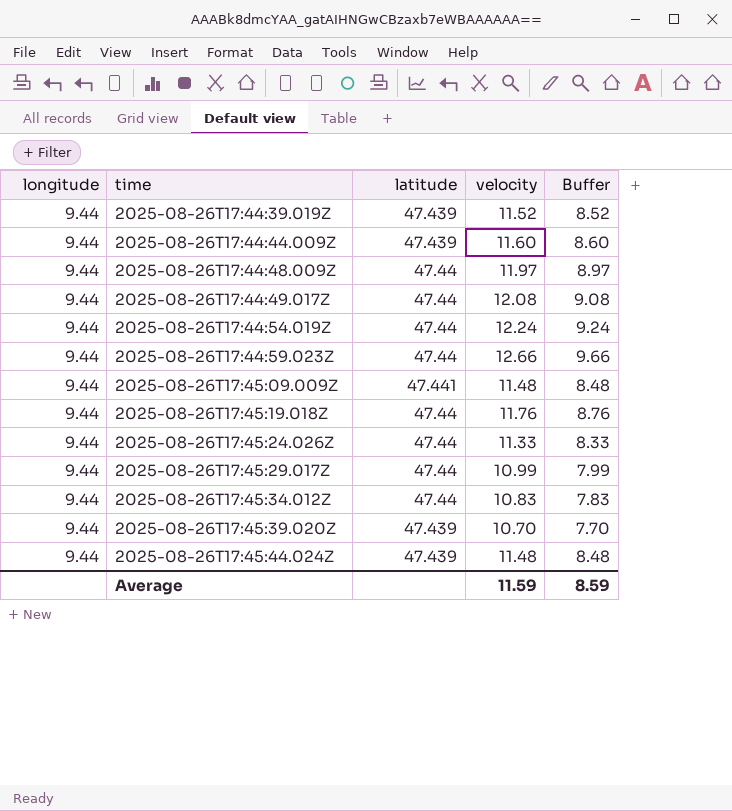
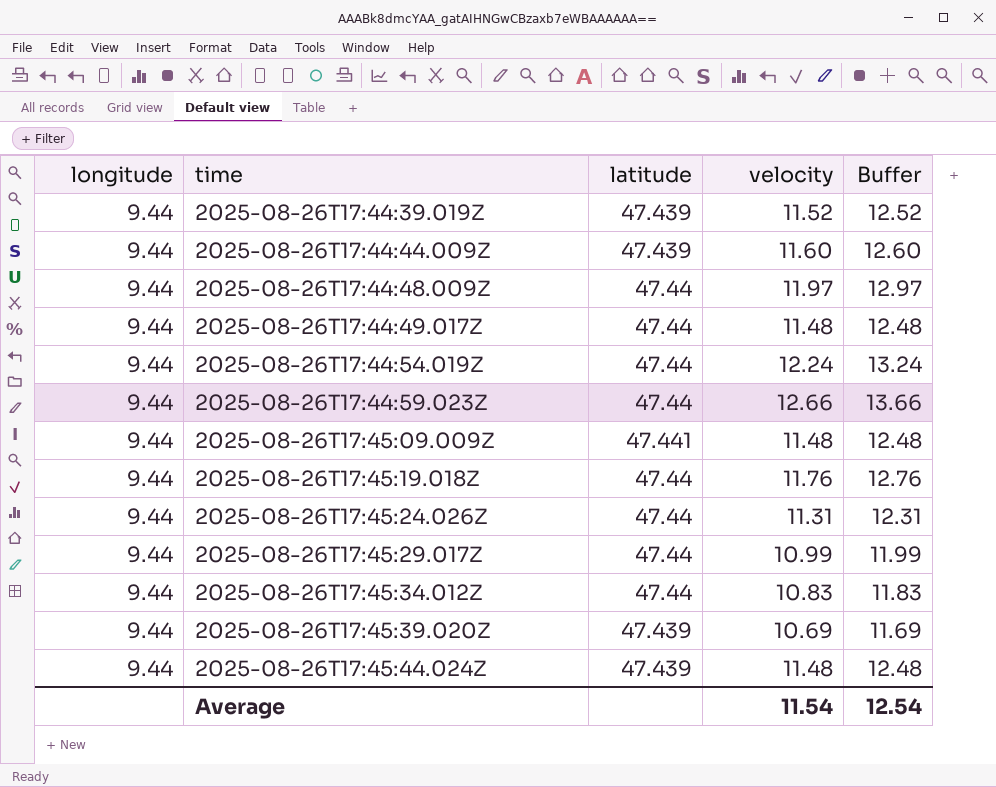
column Buffer | formula: [velocity] - 3 -> [velocity] + 1
2025-08-26T17:44:49.017Z | velocity: 12.08 -> 11.48
2025-08-26T17:45:24.026Z | velocity: 11.33 -> 11.31
2025-08-26T17:45:39.020Z | velocity: 10.70 -> 10.69
Average | velocity: 11.59 -> 11.54
Average | Buffer: 8.59 -> 12.54

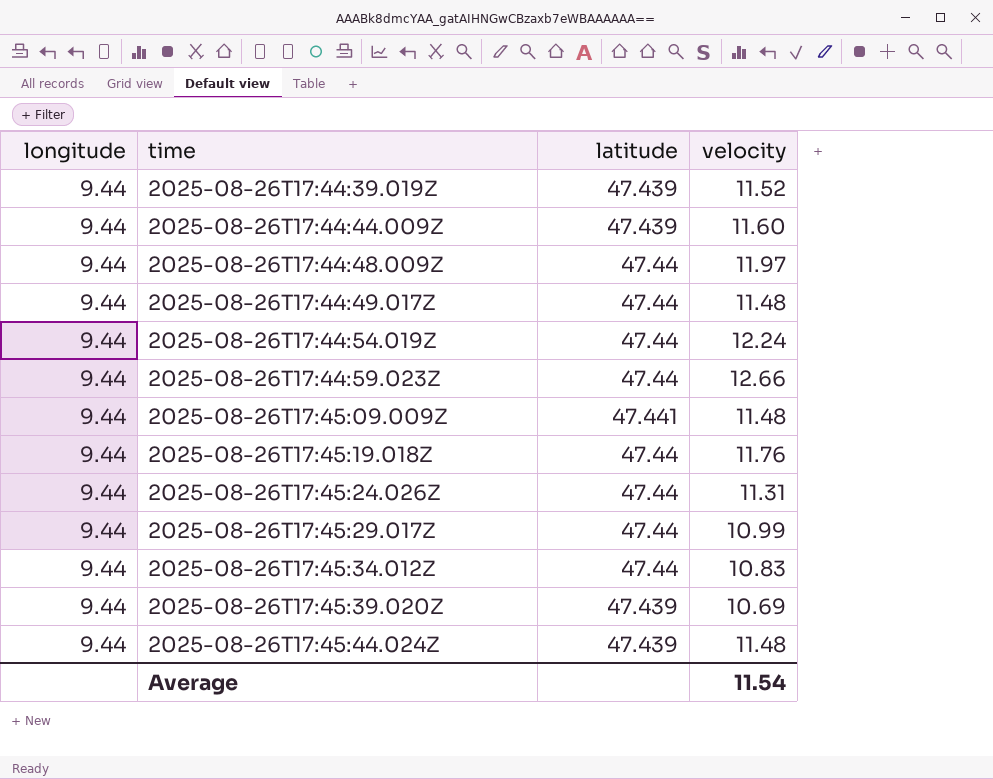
column Buffer | formula: [velocity] + 1 -> none

